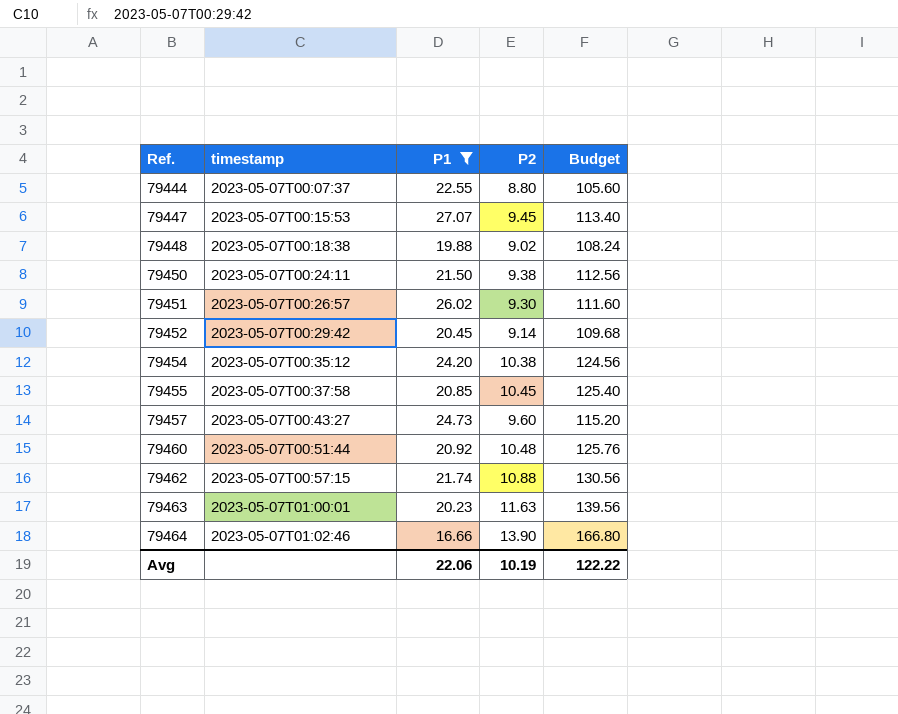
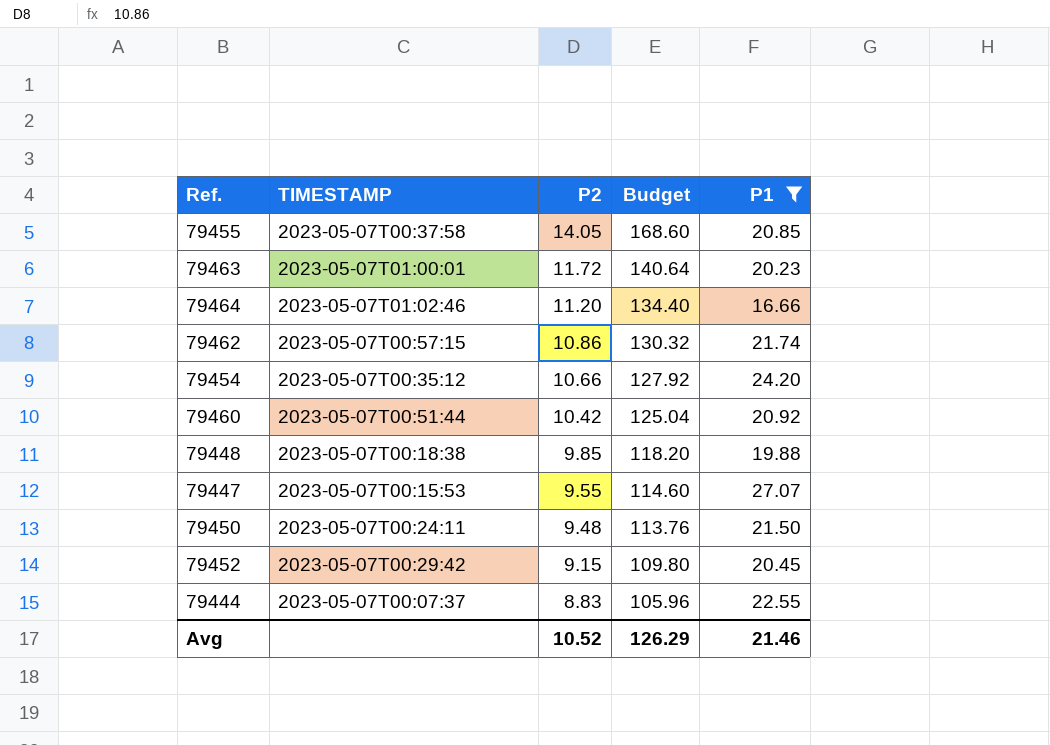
row order: Ref. ascending -> P2 descending
column name: timestamp -> TIMESTAMP
column P1 | position: 3 -> 5
row 79451: 2023-05-07T00:26:57 | 26.02 | 9.30 | 111.60 -> none
row 79457: 2023-05-07T00:43:27 | 24.73 | 9.60 | 115.20 -> none
79455 | P2: 10.45 -> 14.05
79455 | Budget: 125.40 -> 168.60
79463 | P2: 11.63 -> 11.72
79463 | Budget: 139.56 -> 140.64
79464 | P2: 13.90 -> 11.20
79464 | Budget: 166.80 -> 134.40
79462 | P2: 10.88 -> 10.86
79462 | Budget: 130.56 -> 130.32
79454 | P2: 10.38 -> 10.66
79454 | Budget: 124.56 -> 127.92
79460 | P2: 10.48 -> 10.42
79460 | Budget: 125.76 -> 125.04
79448 | P2: 9.02 -> 9.85
79448 | Budget: 108.24 -> 118.20
79447 | P2: 9.45 -> 9.55
79447 | Budget: 113.40 -> 114.60
79450 | P2: 9.38 -> 9.48
79450 | Budget: 112.56 -> 113.76
79452 | P2: 9.14 -> 9.15
79452 | Budget: 109.68 -> 109.80
79444 | P2: 8.80 -> 8.83
79444 | Budget: 105.60 -> 105.96
Avg | P2: 10.19 -> 10.52
Avg | Budget: 122.22 -> 126.29
Avg | P1: 22.06 -> 21.46

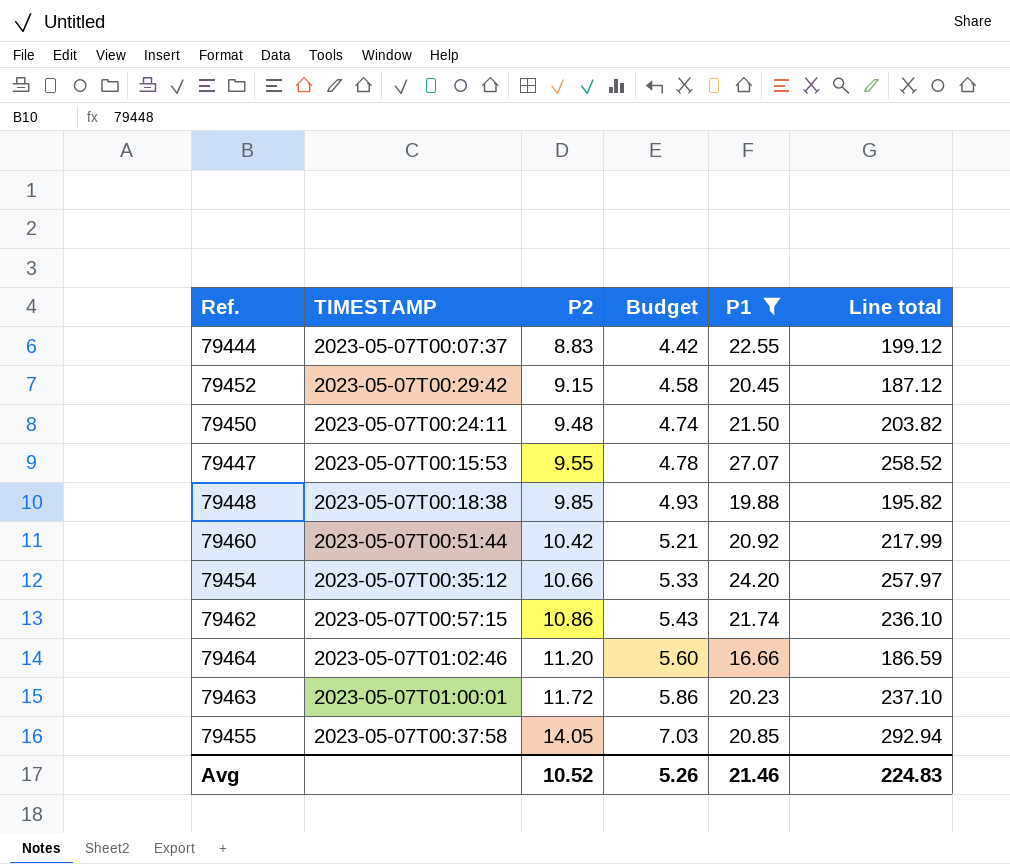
row order: P2 descending -> P2 ascending
column Budget | formula: [P2] * 12 -> [P2] * 0.5
column Line total | formula: none -> [P2] * [P1]
Avg | Budget: 126.29 -> 5.26

